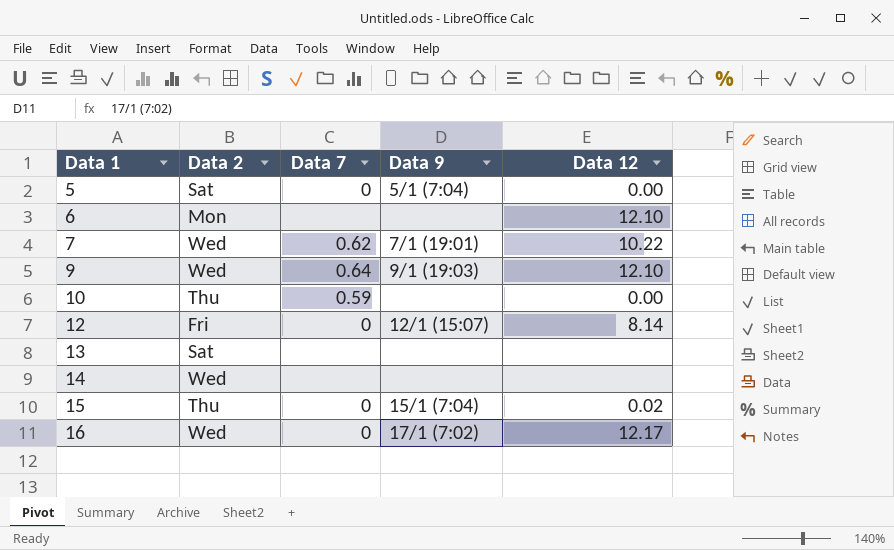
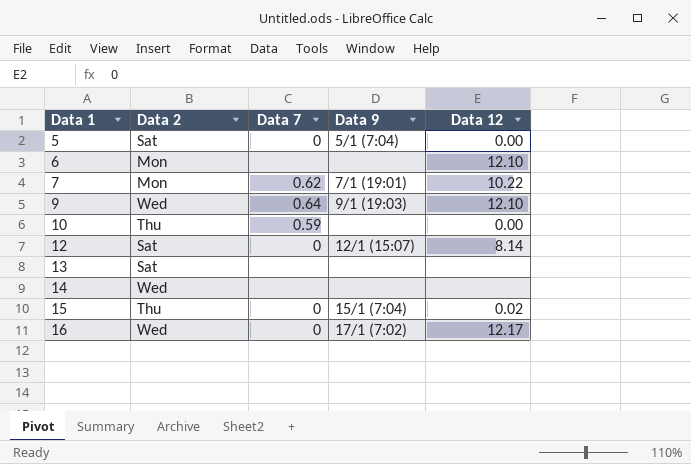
7 | Data 2: Wed -> Mon
12 | Data 2: Fri -> Sat

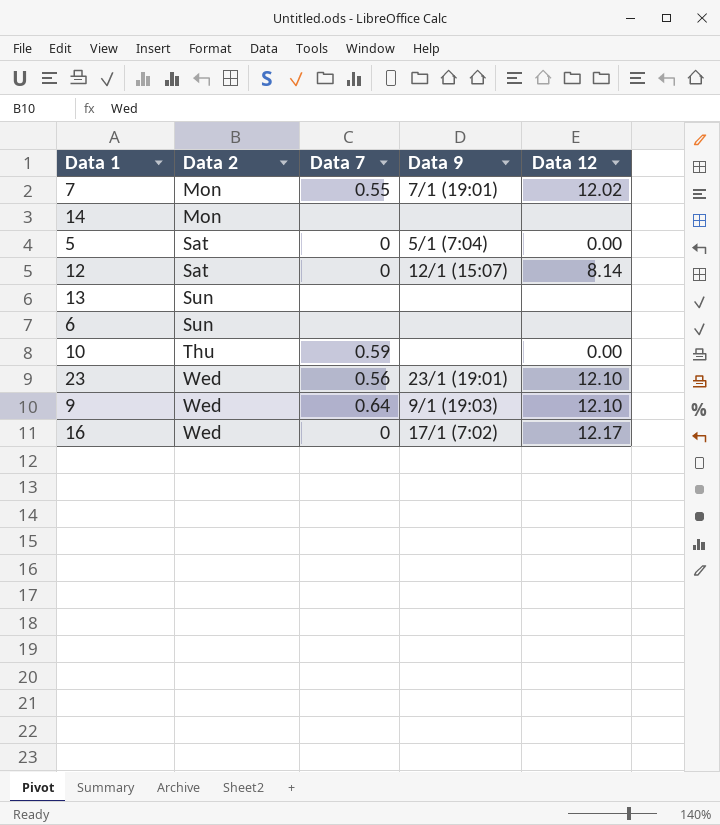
row order: Data 1 ascending -> Data 2 ascending
row 15: Thu | 0 | 15/1 (7:04) | 0.02 -> none
7 | Data 7: 0.62 -> 0.55
7 | Data 12: 10.22 -> 12.02
14 | Data 2: Wed -> Mon
13 | Data 2: Sat -> Sun
6 | Data 2: Mon -> Sun
6 | Data 12: 12.10 -> none
row 23: none -> Wed | 0.56 | 23/1 (19:01) | 12.10

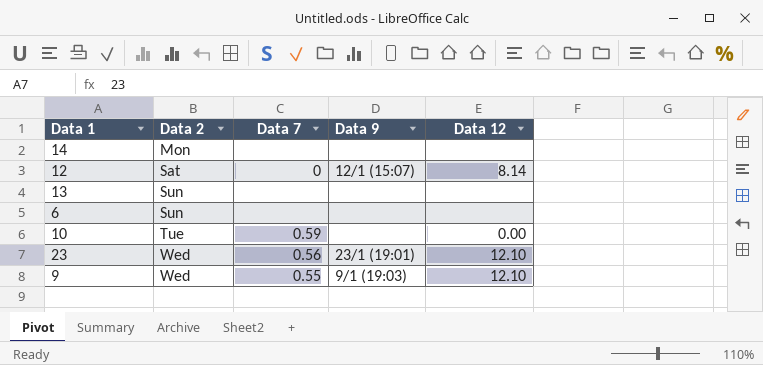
row 7: Mon | 0.55 | 7/1 (19:01) | 12.02 -> none
row 5: Sat | 0 | 5/1 (7:04) | 0.00 -> none
row 16: Wed | 0 | 17/1 (7:02) | 12.17 -> none
10 | Data 2: Thu -> Tue
9 | Data 7: 0.64 -> 0.55

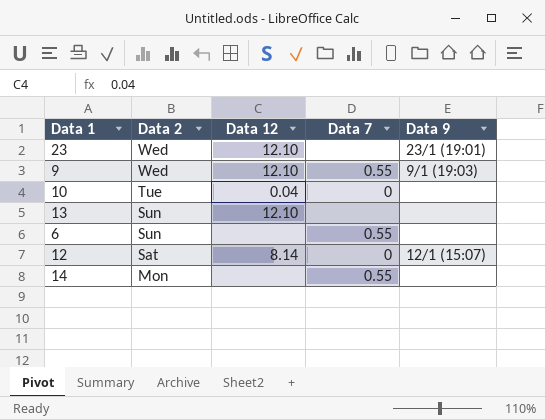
row order: Data 2 ascending -> Data 2 descending
column Data 12 | position: 5 -> 3
23 | Data 7: 0.56 -> none
10 | Data 12: 0.00 -> 0.04
10 | Data 7: 0.59 -> 0
13 | Data 12: none -> 12.10
6 | Data 7: none -> 0.55
14 | Data 7: none -> 0.55

